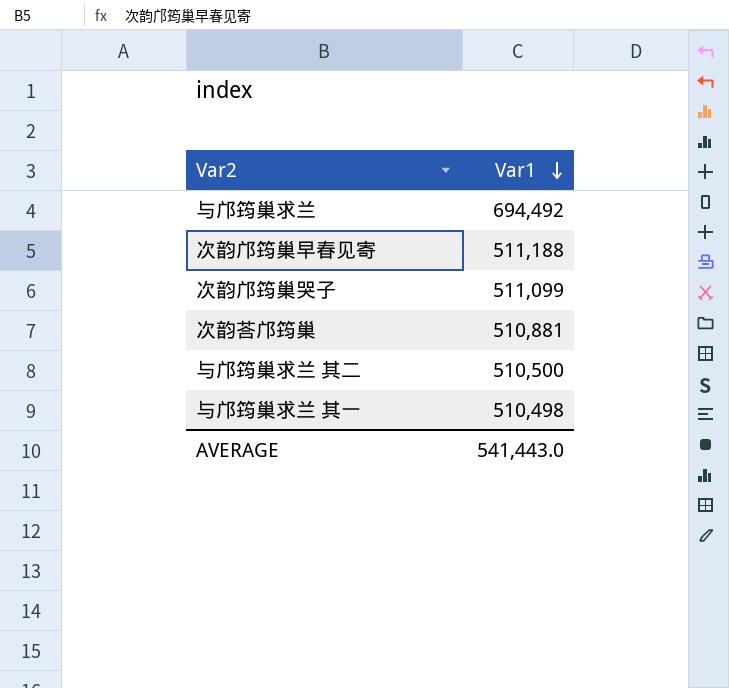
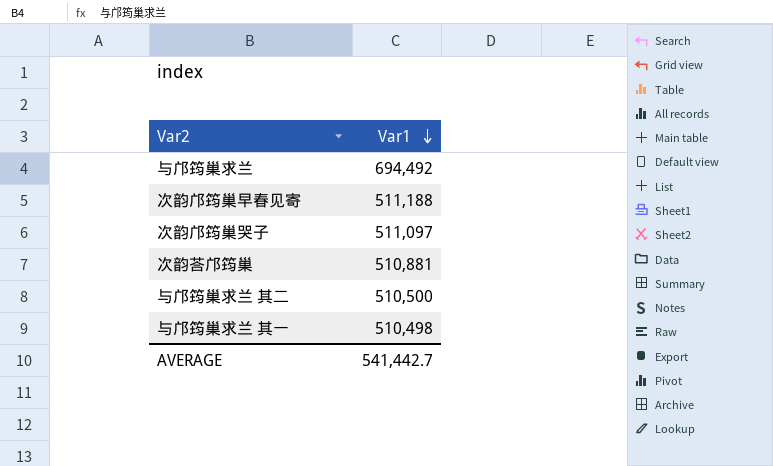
次韵邝筠巢哭子 | Var1: 511,099 -> 511,097
AVERAGE | Var1: 541,443.0 -> 541,442.7

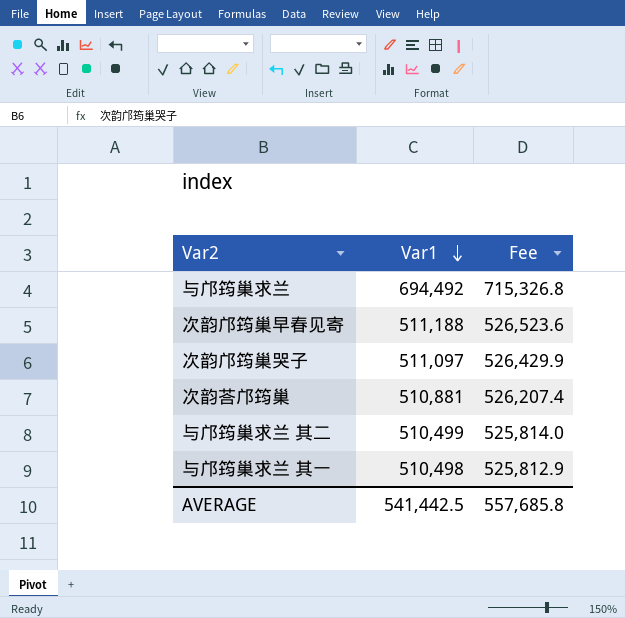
column Fee | formula: none -> [Var1] * 1.03
与邝筠巢求兰 其二 | Var1: 510,500 -> 510,499
AVERAGE | Var1: 541,442.7 -> 541,442.5

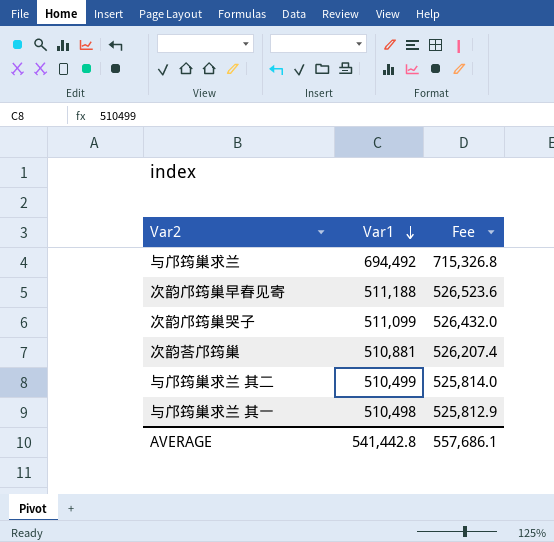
次韵邝筠巢哭子 | Var1: 511,097 -> 511,099
次韵邝筠巢哭子 | Fee: 526,429.9 -> 526,432.0
AVERAGE | Var1: 541,442.5 -> 541,442.8
AVERAGE | Fee: 557,685.8 -> 557,686.1

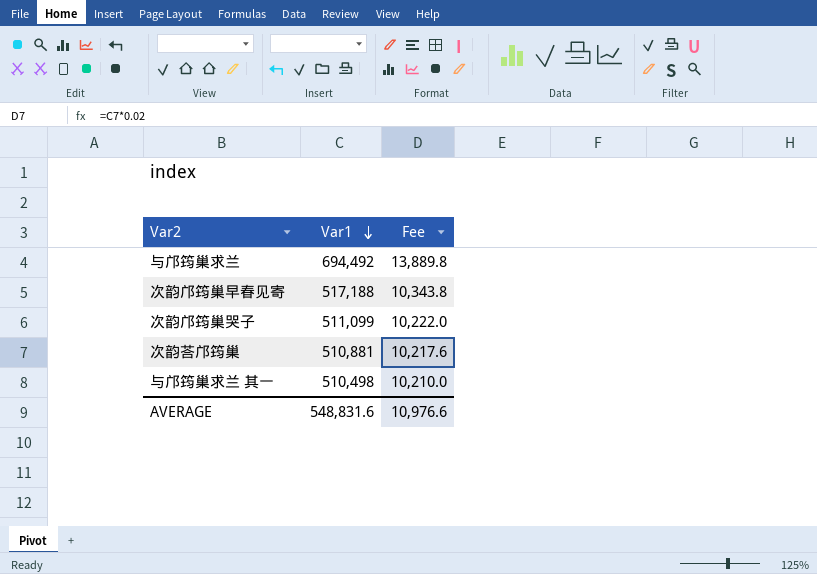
column Fee | formula: [Var1] * 1.03 -> [Var1] * 0.02
row 与邝筠巢求兰 其二: 510,499 | 525,814.0 -> none
次韵邝筠巢早春见寄 | Var1: 511,188 -> 517,188
AVERAGE | Var1: 541,442.8 -> 548,831.6
AVERAGE | Fee: 557,686.1 -> 10,976.6

